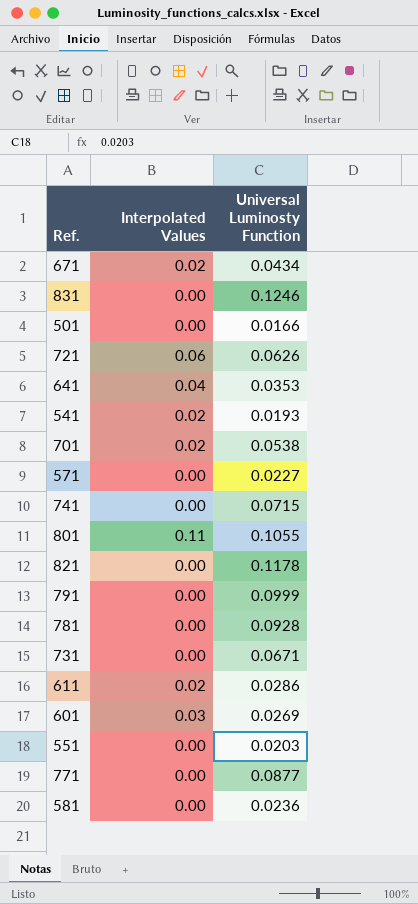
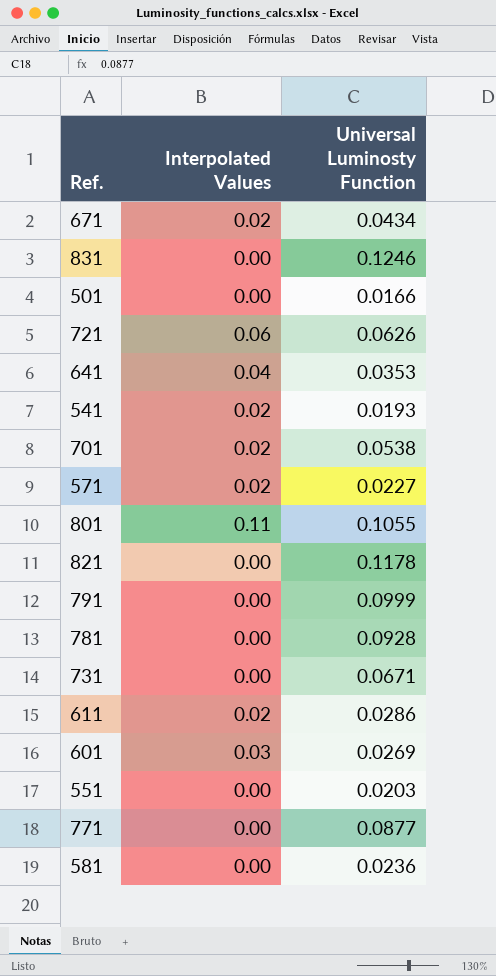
row 741: 0.00 | 0.0715 -> none
571 | Interpolated Values: 0.00 -> 0.02

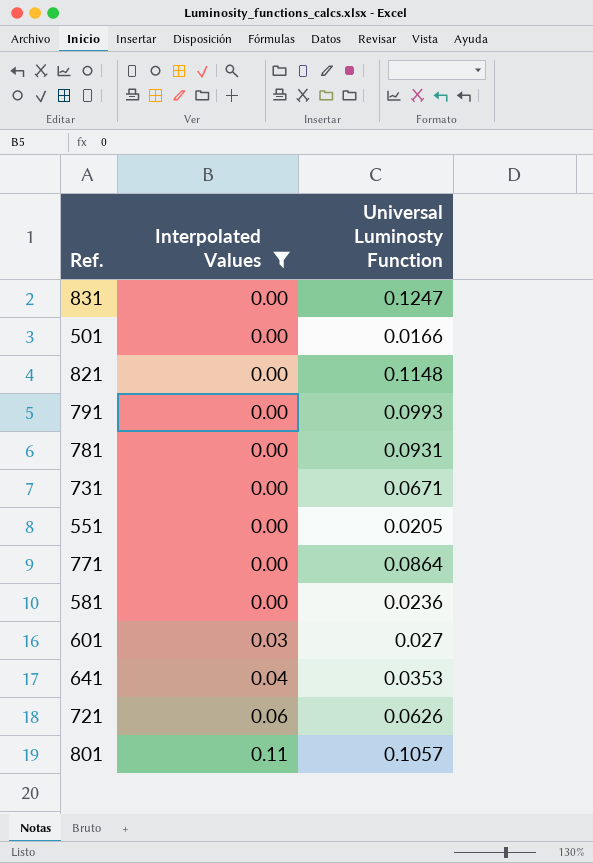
filter: none -> Interpolated Values != 0.02
row order: none -> Interpolated Values ascending
831 | Universal Luminosty Function: 0.1246 -> 0.1247
821 | Universal Luminosty Function: 0.1178 -> 0.1148
791 | Universal Luminosty Function: 0.0999 -> 0.0993
781 | Universal Luminosty Function: 0.0928 -> 0.0931
551 | Universal Luminosty Function: 0.0203 -> 0.0205
771 | Universal Luminosty Function: 0.0877 -> 0.0864
601 | Universal Luminosty Function: 0.0269 -> 0.027
801 | Universal Luminosty Function: 0.1055 -> 0.1057

